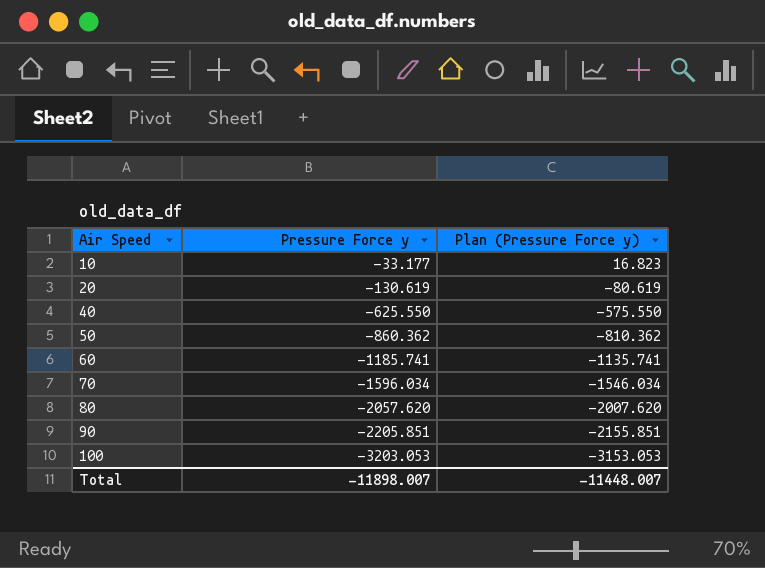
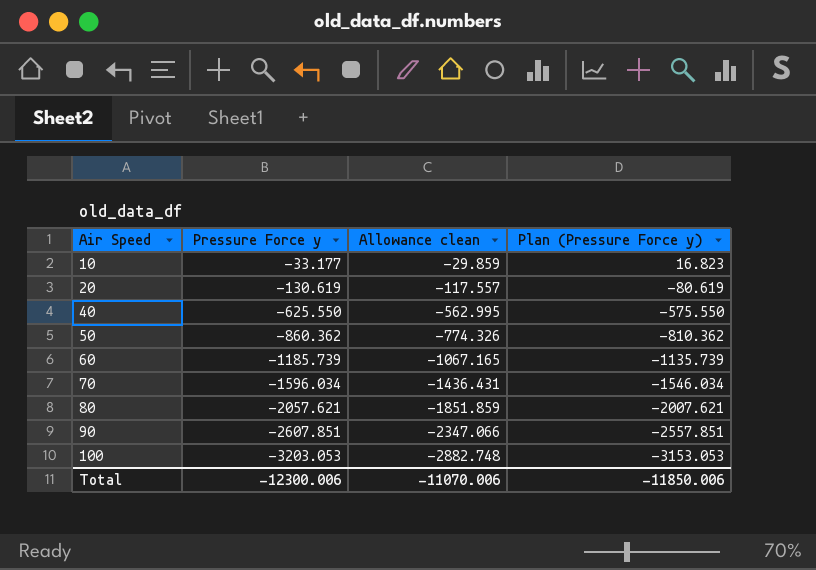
column Allowance clean | formula: none -> [Pressure Force y] * 0.9
60 | Pressure Force y: -1185.741 -> -1185.739
60 | Plan (Pressure Force y): -1135.741 -> -1135.739
80 | Pressure Force y: -2057.620 -> -2057.621
80 | Plan (Pressure Force y): -2007.620 -> -2007.621
90 | Pressure Force y: -2205.851 -> -2607.851
90 | Plan (Pressure Force y): -2155.851 -> -2557.851
Total | Pressure Force y: -11898.007 -> -12300.006
Total | Plan (Pressure Force y): -11448.007 -> -11850.006

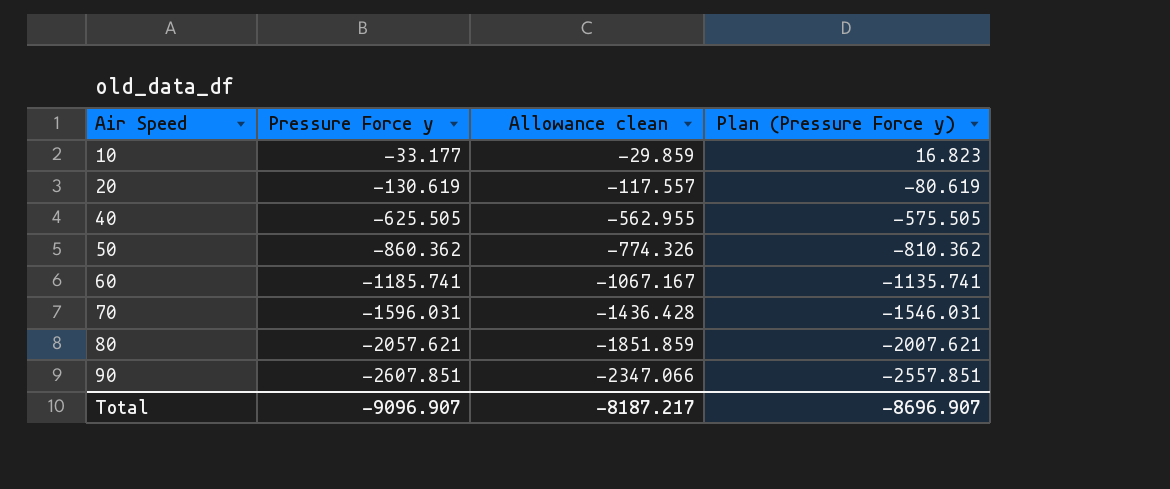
row 100: -3203.053 | -2882.748 | -3153.053 -> none
40 | Pressure Force y: -625.550 -> -625.505
40 | Allowance clean: -562.995 -> -562.955
40 | Plan (Pressure Force y): -575.550 -> -575.505
60 | Pressure Force y: -1185.739 -> -1185.741
60 | Allowance clean: -1067.165 -> -1067.167
60 | Plan (Pressure Force y): -1135.739 -> -1135.741
70 | Pressure Force y: -1596.034 -> -1596.031
70 | Allowance clean: -1436.431 -> -1436.428
70 | Plan (Pressure Force y): -1546.034 -> -1546.031
Total | Pressure Force y: -12300.006 -> -9096.907
Total | Allowance clean: -11070.006 -> -8187.217
Total | Plan (Pressure Force y): -11850.006 -> -8696.907

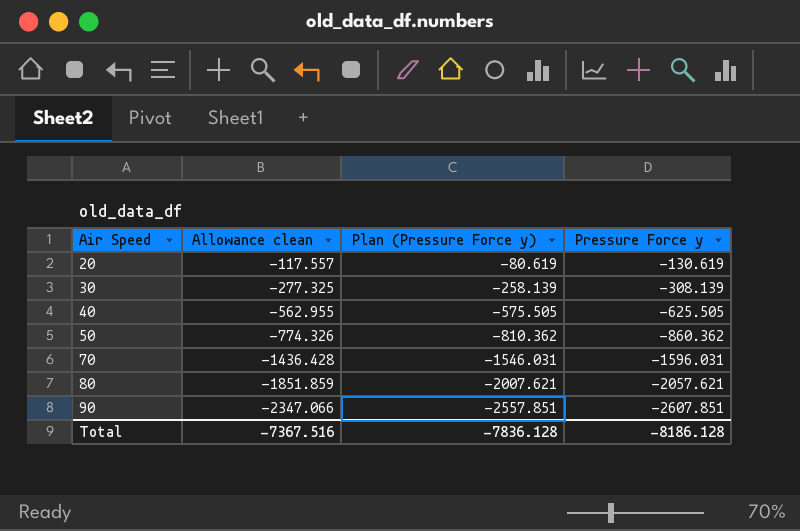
column Pressure Force y | position: 2 -> 4
row 10: -33.177 | -29.859 | 16.823 -> none
row 60: -1185.741 | -1067.167 | -1135.741 -> none
row 30: none -> -277.325 | -258.139 | -308.139
Total | Allowance clean: -8187.217 -> -7367.516
Total | Plan (Pressure Force y): -8696.907 -> -7836.128
Total | Pressure Force y: -9096.907 -> -8186.128

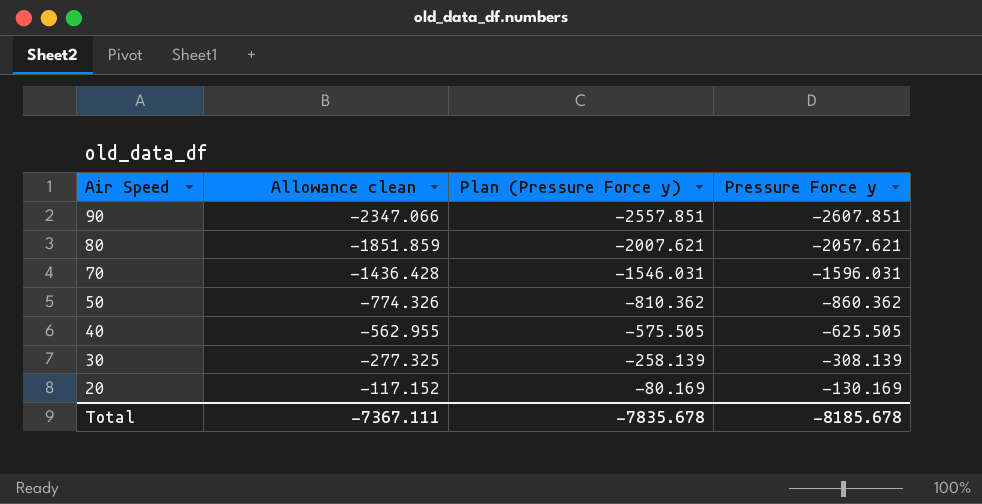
row order: Air Speed ascending -> Air Speed descending
20 | Allowance clean: -117.557 -> -117.152
20 | Plan (Pressure Force y): -80.619 -> -80.169
20 | Pressure Force y: -130.619 -> -130.169
Total | Allowance clean: -7367.516 -> -7367.111
Total | Plan (Pressure Force y): -7836.128 -> -7835.678
Total | Pressure Force y: -8186.128 -> -8185.678

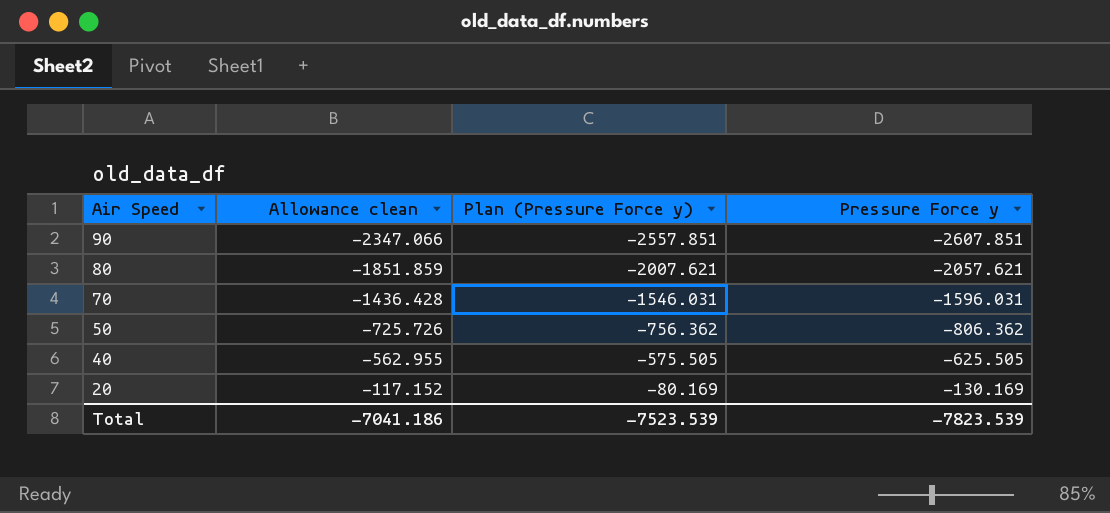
row 30: -277.325 | -258.139 | -308.139 -> none
50 | Allowance clean: -774.326 -> -725.726
50 | Plan (Pressure Force y): -810.362 -> -756.362
50 | Pressure Force y: -860.362 -> -806.362
Total | Allowance clean: -7367.111 -> -7041.186
Total | Plan (Pressure Force y): -7835.678 -> -7523.539
Total | Pressure Force y: -8185.678 -> -7823.539

